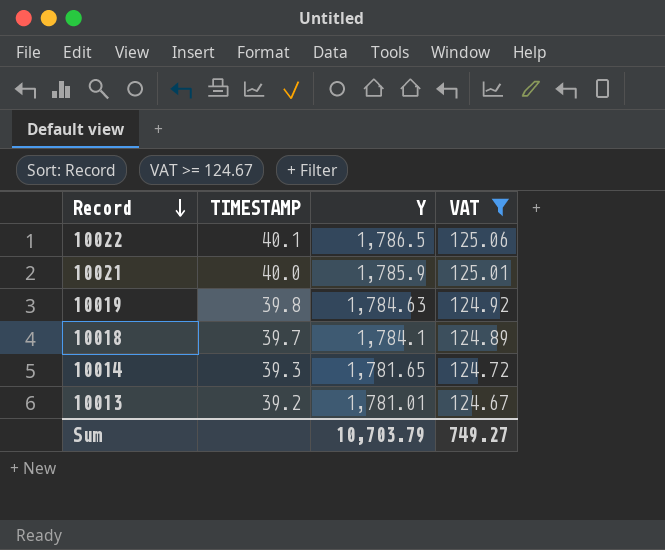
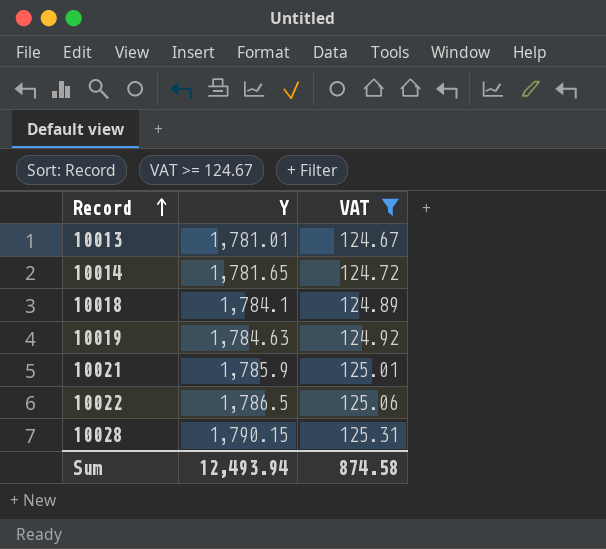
row order: Record descending -> Record ascending
column TIMESTAMP | position: 2 -> none
row 10028: none -> 1,790.15 | 125.31
Sum | Y: 10,703.79 -> 12,493.94
Sum | VAT: 749.27 -> 874.58

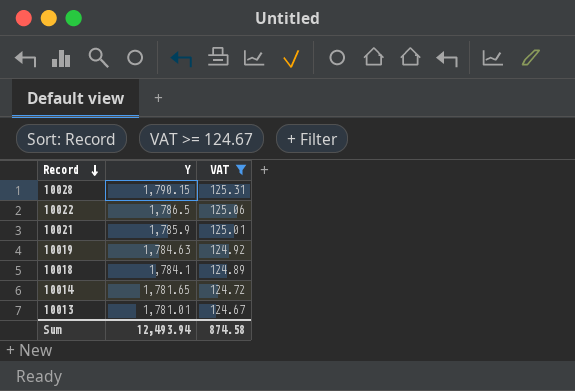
row order: Record ascending -> Record descending

